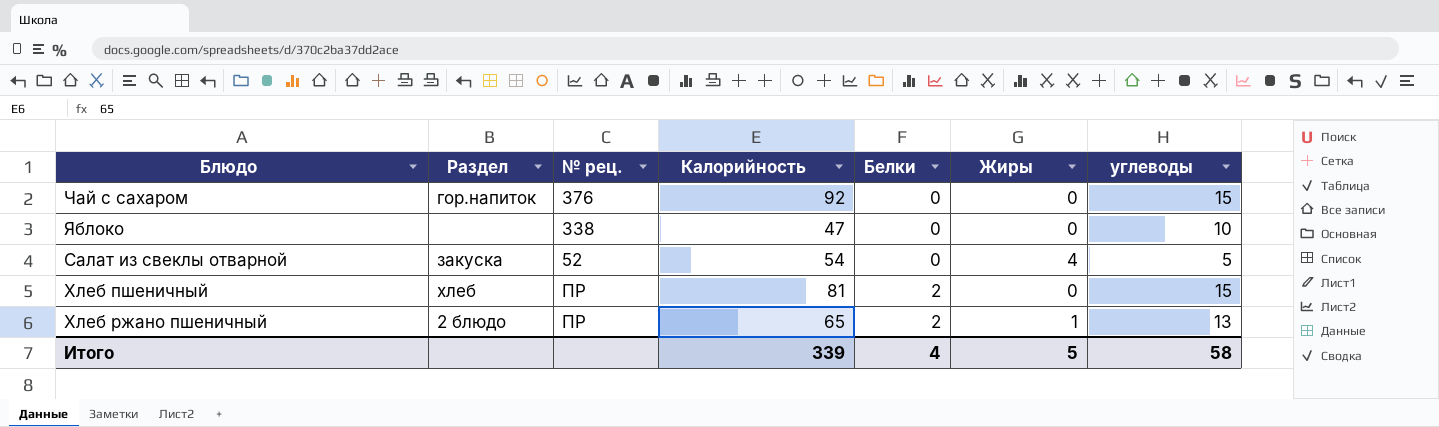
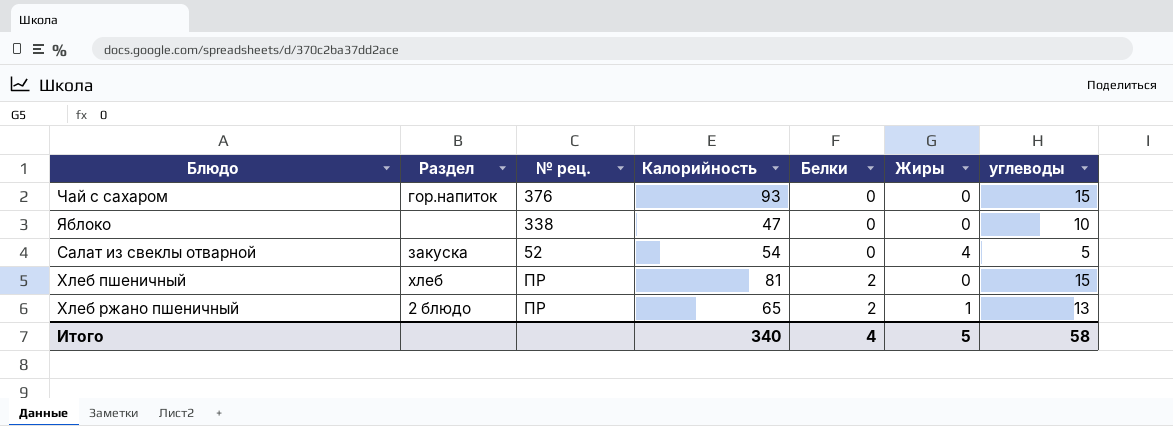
Чай с сахаром | Калорийность: 92 -> 93
Итого | Калорийность: 339 -> 340

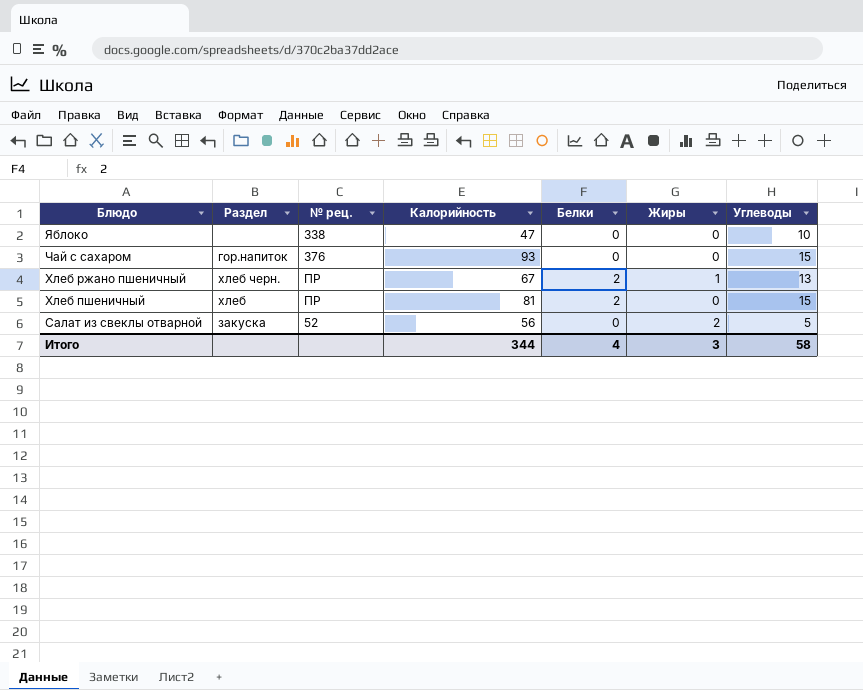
row order: Белки ascending -> Блюдо descending
column name: углеводы -> Углеводы
Хлеб ржано пшеничный | Раздел: 2 блюдо -> хлеб черн.
Хлеб ржано пшеничный | Калорийность: 65 -> 67
Салат из свеклы отварной | Калорийность: 54 -> 56
Салат из свеклы отварной | Жиры: 4 -> 2
Итого | Калорийность: 340 -> 344
Итого | Жиры: 5 -> 3

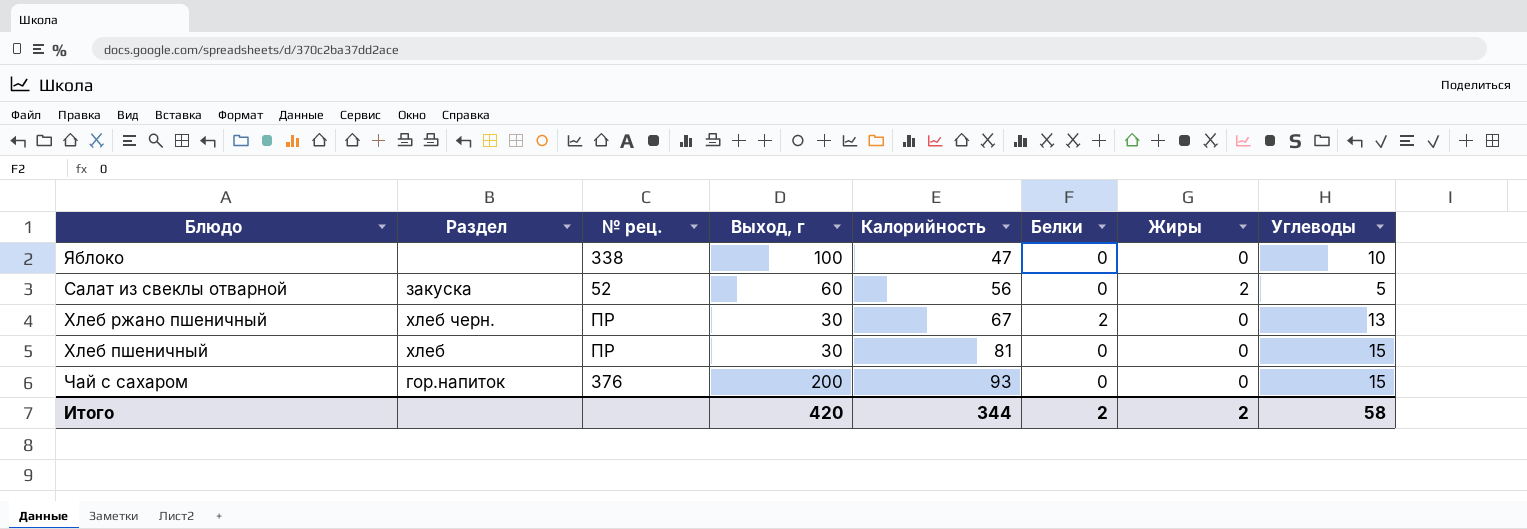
row order: Блюдо descending -> Калорийность ascending
column Выход, г | position: none -> 4
Хлеб ржано пшеничный | Жиры: 1 -> 0
Хлеб пшеничный | Белки: 2 -> 0
Итого | Белки: 4 -> 2
Итого | Жиры: 3 -> 2

